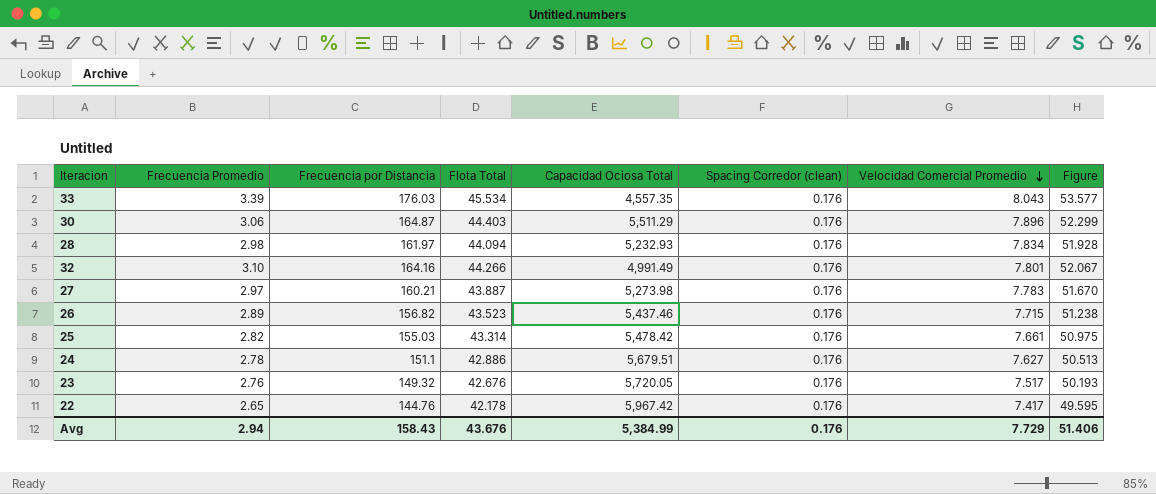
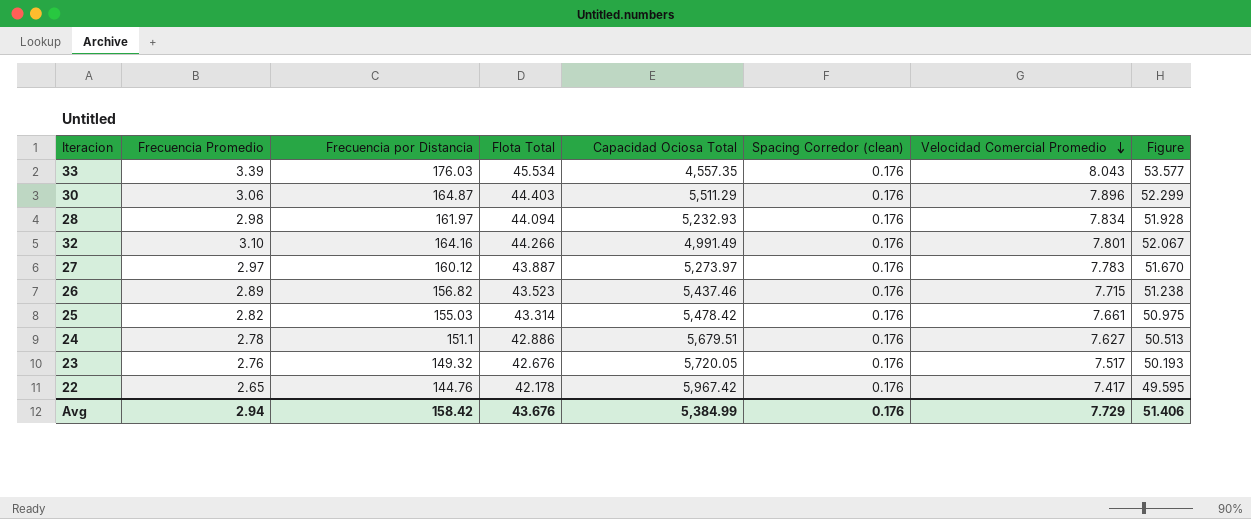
27 | Frecuencia por Distancia: 160.21 -> 160.12
27 | Capacidad Ociosa Total: 5,273.98 -> 5,273.97
Avg | Frecuencia por Distancia: 158.43 -> 158.42

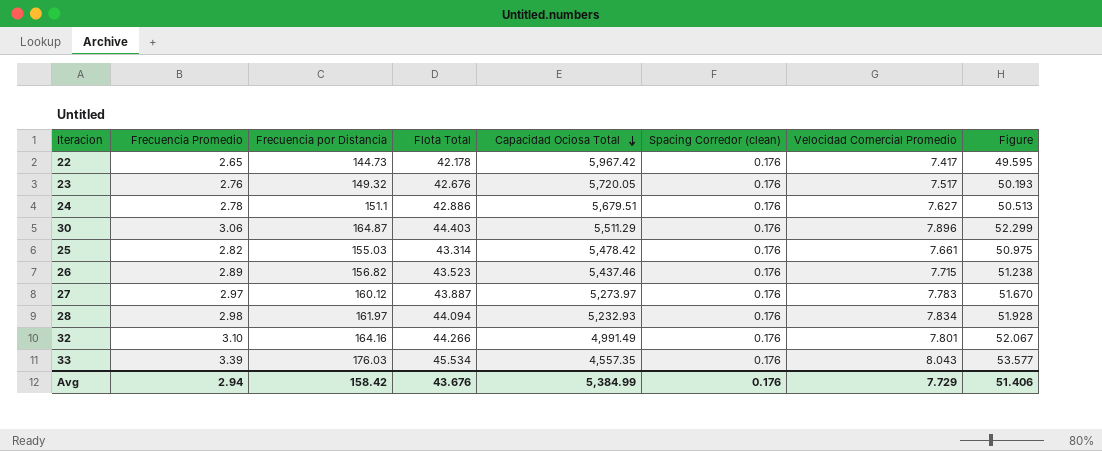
row order: Velocidad Comercial Promedio descending -> Capacidad Ociosa Total descending
22 | Frecuencia por Distancia: 144.76 -> 144.73

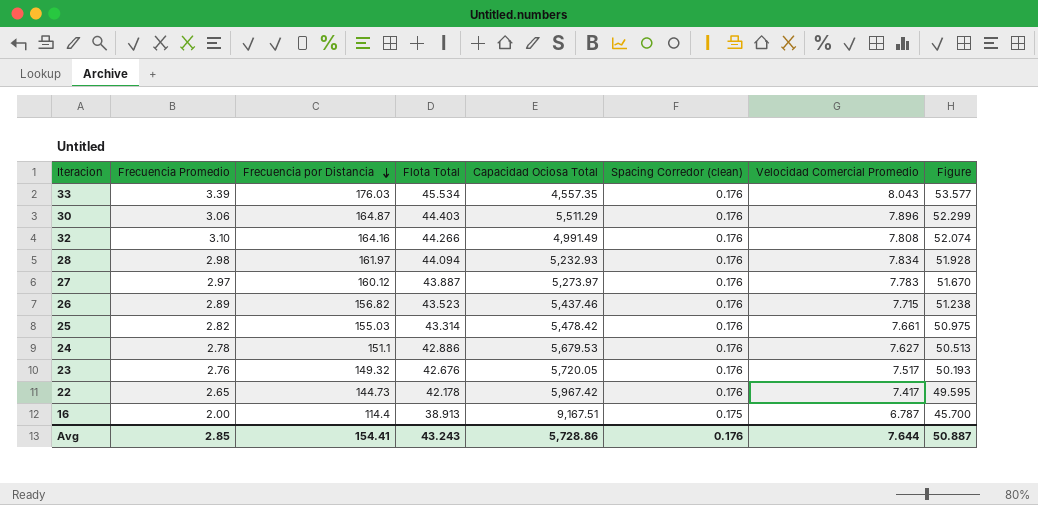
row order: Capacidad Ociosa Total descending -> Frecuencia por Distancia descending
32 | Velocidad Comercial Promedio: 7.801 -> 7.808
32 | Figure: 52.067 -> 52.074
24 | Capacidad Ociosa Total: 5,679.51 -> 5,679.53
row 16: none -> 2.00 | 114.4 | 38.913 | 9,167.51 | 0.175 | 6.787 | 45.700
Avg | Frecuencia Promedio: 2.94 -> 2.85
Avg | Frecuencia por Distancia: 158.42 -> 154.41
Avg | Flota Total: 43.676 -> 43.243
Avg | Capacidad Ociosa Total: 5,384.99 -> 5,728.86
Avg | Velocidad Comercial Promedio: 7.729 -> 7.644
Avg | Figure: 51.406 -> 50.887

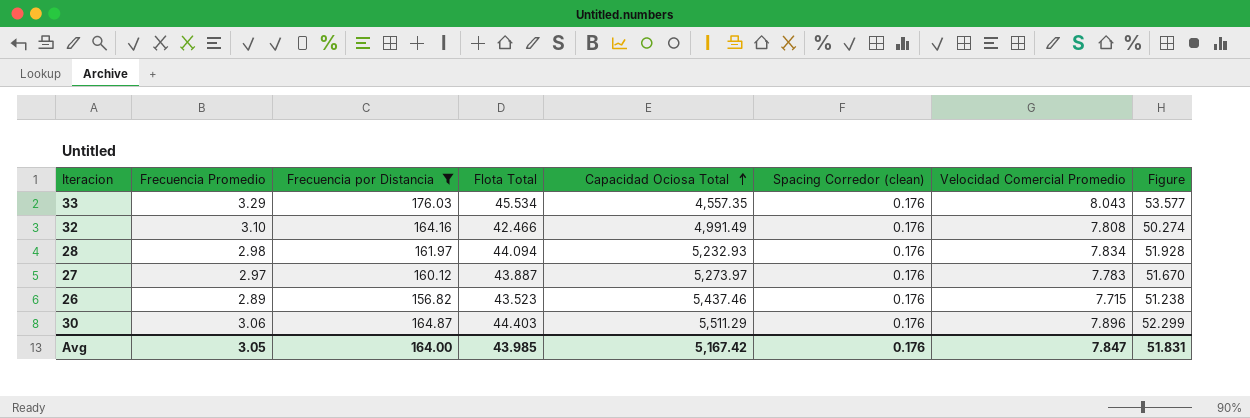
filter: none -> Frecuencia por Distancia >= 156.82
row order: Frecuencia por Distancia descending -> Capacidad Ociosa Total ascending
33 | Frecuencia Promedio: 3.39 -> 3.29
32 | Flota Total: 44.266 -> 42.466
32 | Figure: 52.074 -> 50.274
Avg | Frecuencia Promedio: 2.85 -> 3.05
Avg | Frecuencia por Distancia: 154.41 -> 164.00
Avg | Flota Total: 43.243 -> 43.985
Avg | Capacidad Ociosa Total: 5,728.86 -> 5,167.42
Avg | Velocidad Comercial Promedio: 7.644 -> 7.847
Avg | Figure: 50.887 -> 51.831

